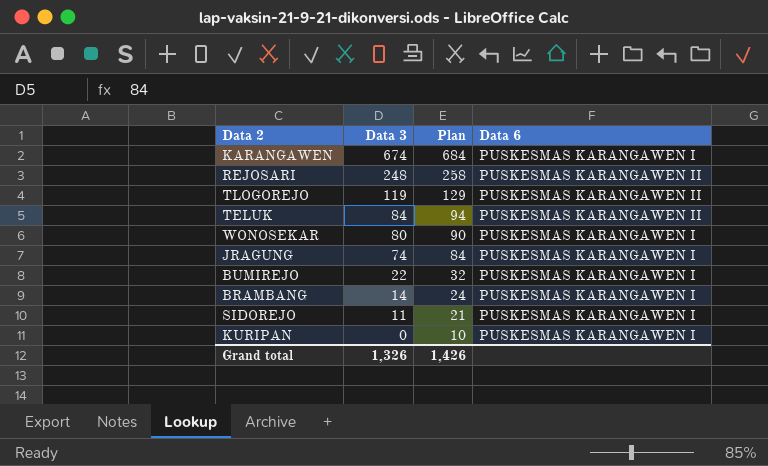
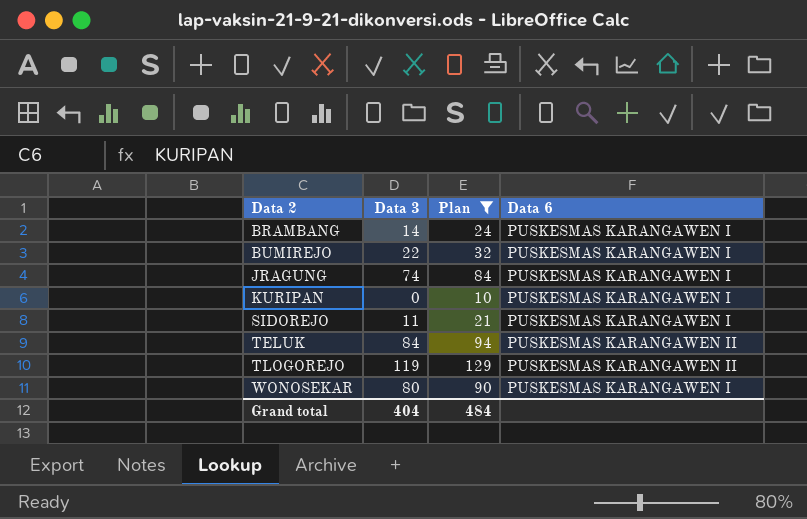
filter: none -> Plan <= 129
row order: Data 3 descending -> Data 2 ascending
Grand total | Data 3: 1,326 -> 404
Grand total | Plan: 1,426 -> 484

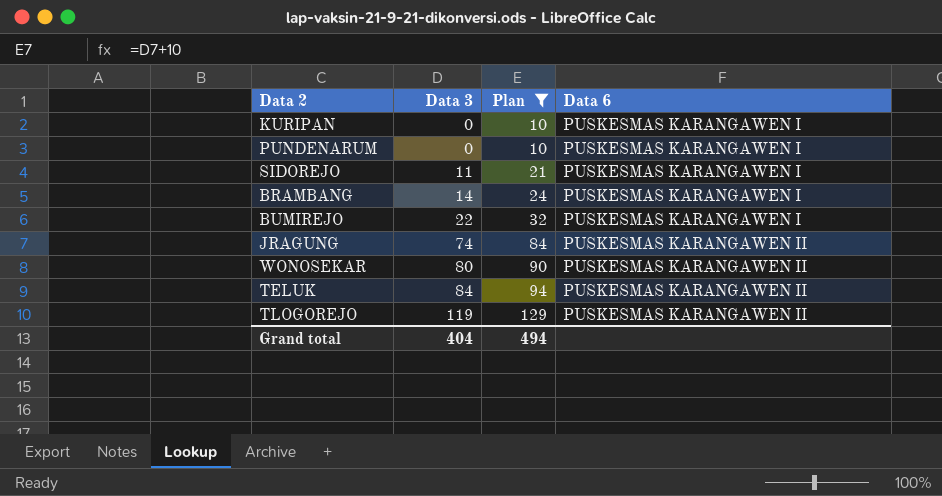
row order: Data 2 ascending -> Data 3 ascending
row PUNDENARUM: none -> 0 | 10 | PUSKESMAS KARANGAWEN I
JRAGUNG | Data 6: PUSKESMAS KARANGAWEN I -> PUSKESMAS KARANGAWEN II
WONOSEKAR | Data 6: PUSKESMAS KARANGAWEN I -> PUSKESMAS KARANGAWEN II
Grand total | Plan: 484 -> 494

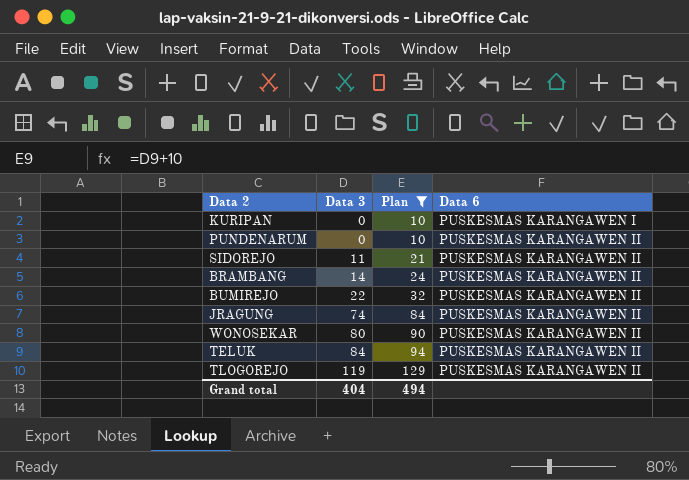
PUNDENARUM | Data 6: PUSKESMAS KARANGAWEN I -> PUSKESMAS KARANGAWEN II
SIDOREJO | Data 6: PUSKESMAS KARANGAWEN I -> PUSKESMAS KARANGAWEN II
BRAMBANG | Data 6: PUSKESMAS KARANGAWEN I -> PUSKESMAS KARANGAWEN II
BUMIREJO | Data 6: PUSKESMAS KARANGAWEN I -> PUSKESMAS KARANGAWEN II

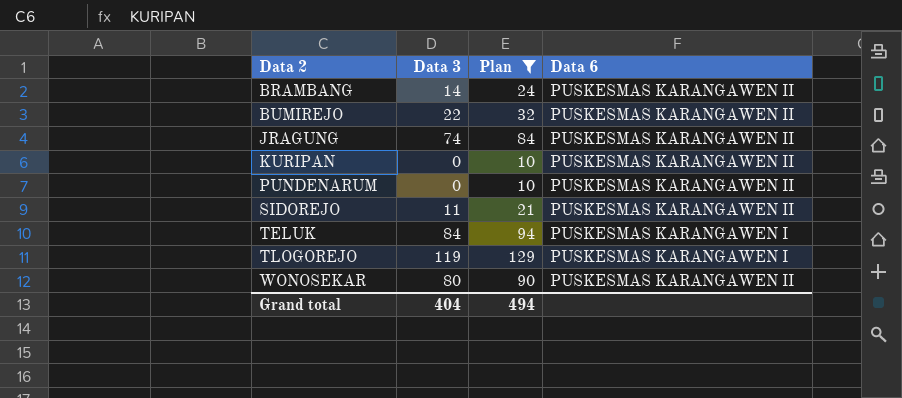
row order: Data 3 ascending -> Data 2 ascending
KURIPAN | Data 6: PUSKESMAS KARANGAWEN I -> PUSKESMAS KARANGAWEN II
TELUK | Data 6: PUSKESMAS KARANGAWEN II -> PUSKESMAS KARANGAWEN I
TLOGOREJO | Data 6: PUSKESMAS KARANGAWEN II -> PUSKESMAS KARANGAWEN I

